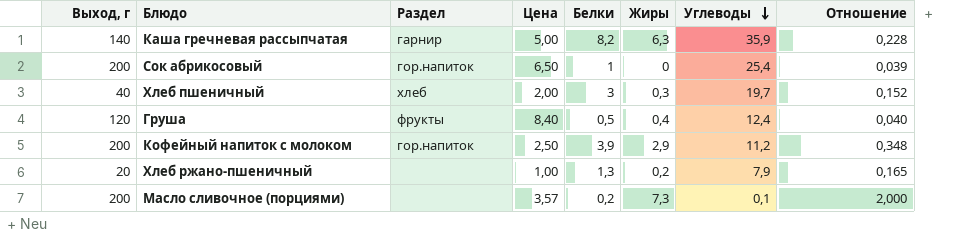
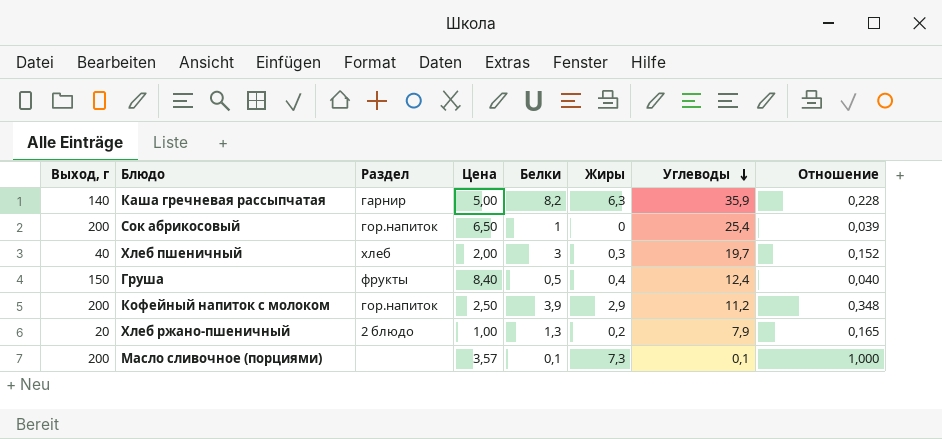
Груша | Выход, г: 120 -> 150
Хлеб ржано-пшеничный | Раздел: none -> 2 блюдо
Масло сливочное (порциями) | Белки: 0,2 -> 0,1
Масло сливочное (порциями) | Отношение: 2,000 -> 1,000

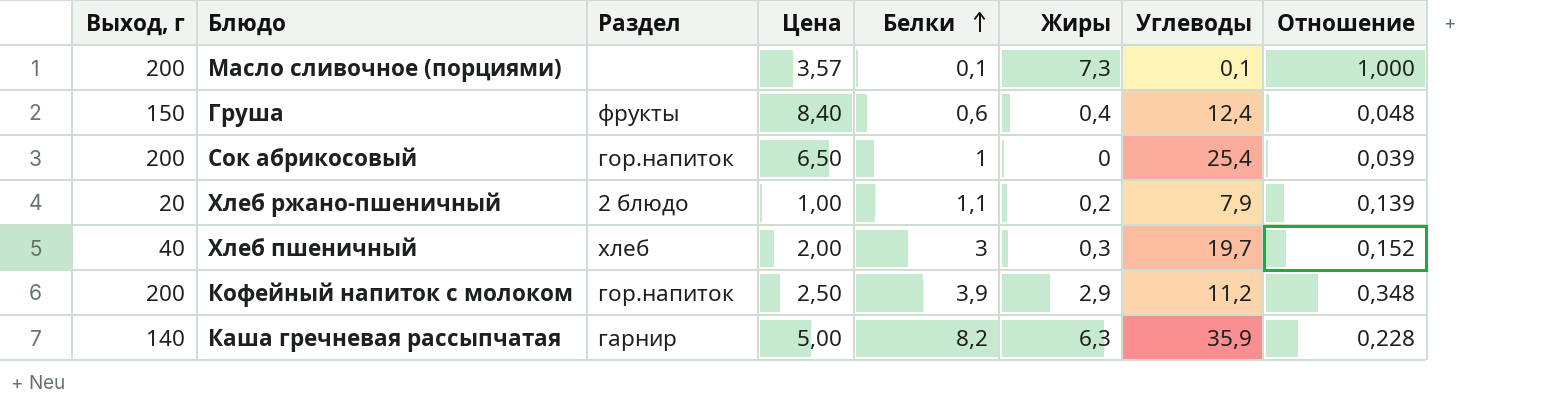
row order: Углеводы descending -> Белки ascending
Груша | Белки: 0,5 -> 0,6
Груша | Отношение: 0,040 -> 0,048
Хлеб ржано-пшеничный | Белки: 1,3 -> 1,1
Хлеб ржано-пшеничный | Отношение: 0,165 -> 0,139

